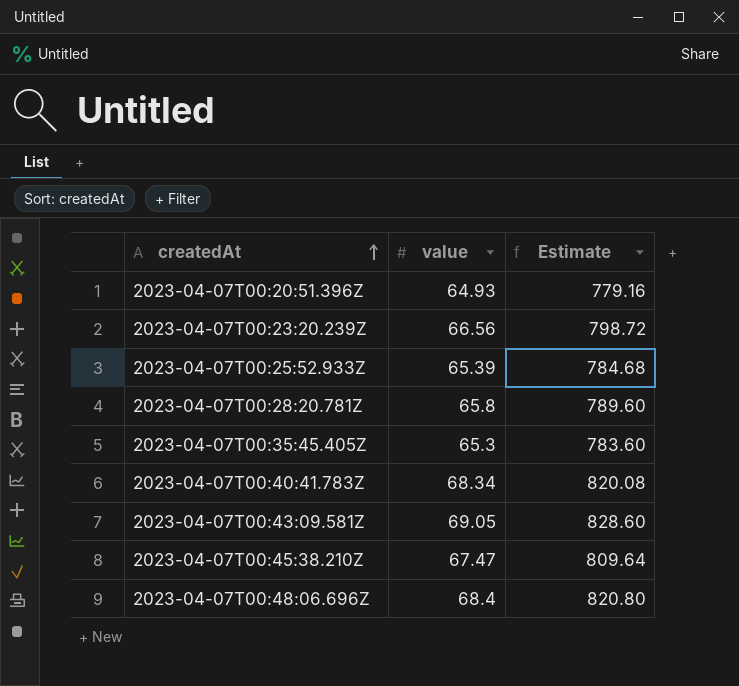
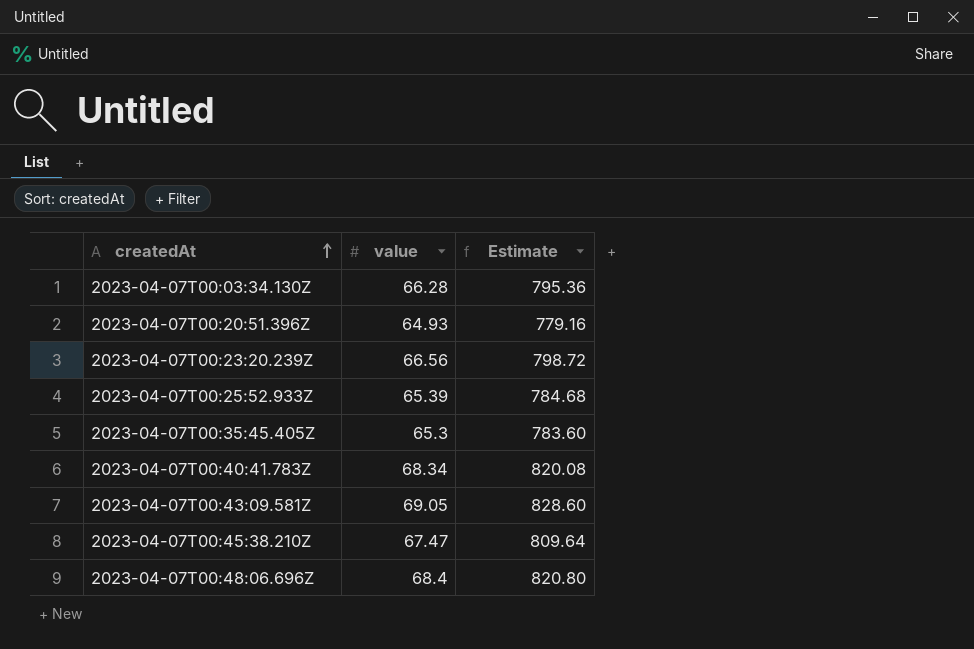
row 2023-04-07T00:28:20.781Z: 65.8 | 789.60 -> none
row 2023-04-07T00:03:34.130Z: none -> 66.28 | 795.36

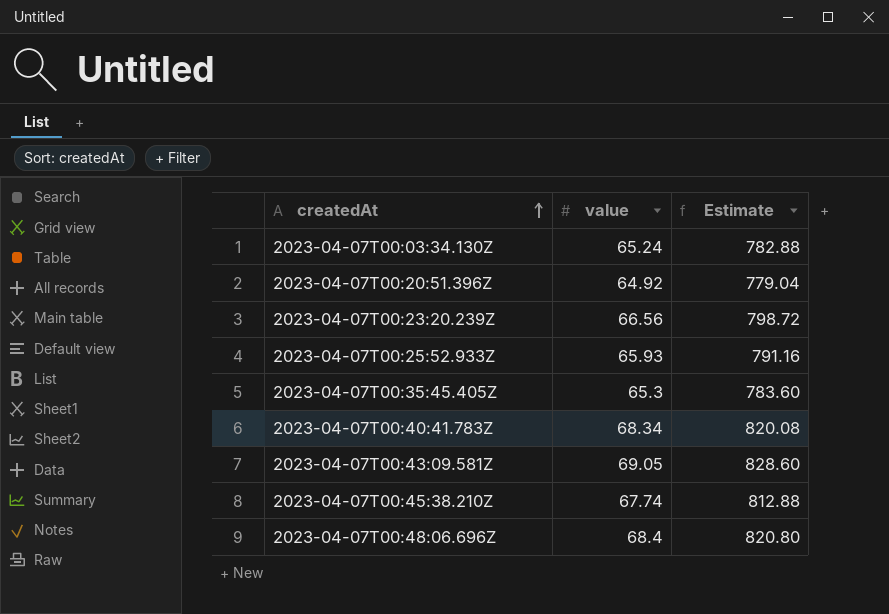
2023-04-07T00:03:34.130Z | value: 66.28 -> 65.24
2023-04-07T00:03:34.130Z | Estimate: 795.36 -> 782.88
2023-04-07T00:20:51.396Z | value: 64.93 -> 64.92
2023-04-07T00:20:51.396Z | Estimate: 779.16 -> 779.04
2023-04-07T00:25:52.933Z | value: 65.39 -> 65.93
2023-04-07T00:25:52.933Z | Estimate: 784.68 -> 791.16
2023-04-07T00:45:38.210Z | value: 67.47 -> 67.74
2023-04-07T00:45:38.210Z | Estimate: 809.64 -> 812.88

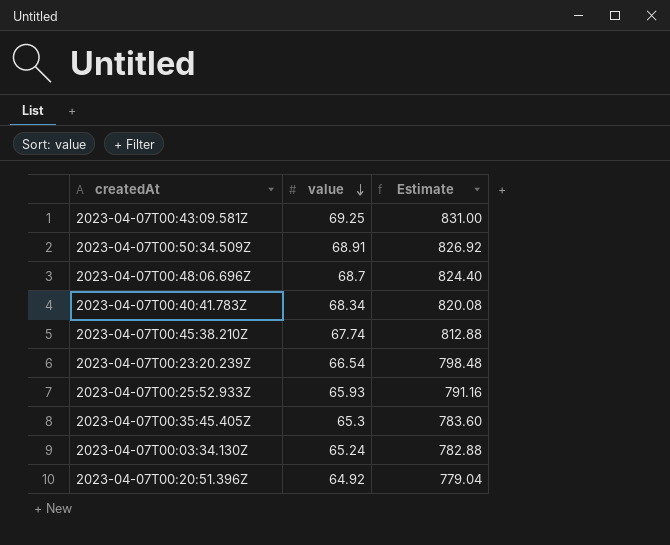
row order: createdAt ascending -> value descending
2023-04-07T00:43:09.581Z | value: 69.05 -> 69.25
2023-04-07T00:43:09.581Z | Estimate: 828.60 -> 831.00
row 2023-04-07T00:50:34.509Z: none -> 68.91 | 826.92
2023-04-07T00:48:06.696Z | value: 68.4 -> 68.7
2023-04-07T00:48:06.696Z | Estimate: 820.80 -> 824.40
2023-04-07T00:23:20.239Z | value: 66.56 -> 66.54
2023-04-07T00:23:20.239Z | Estimate: 798.72 -> 798.48

